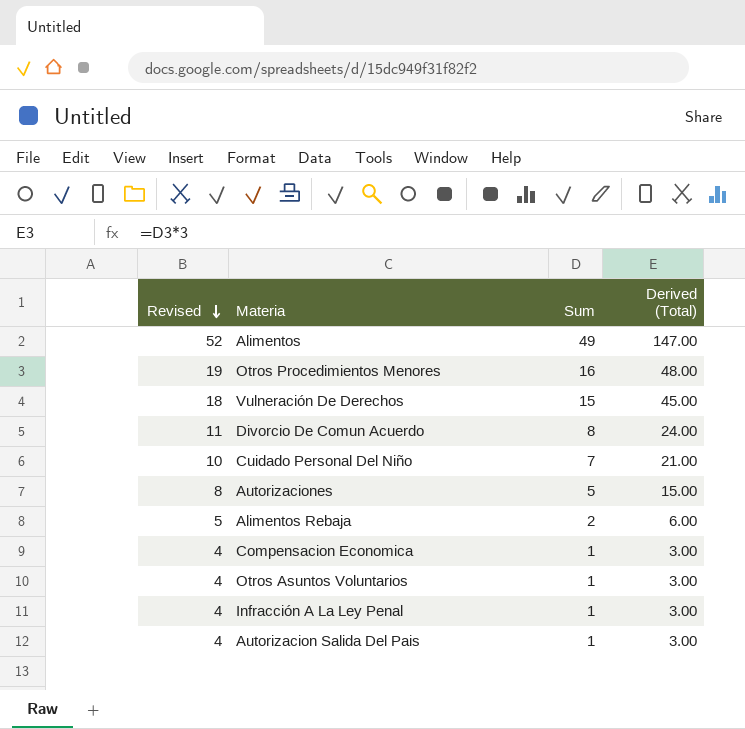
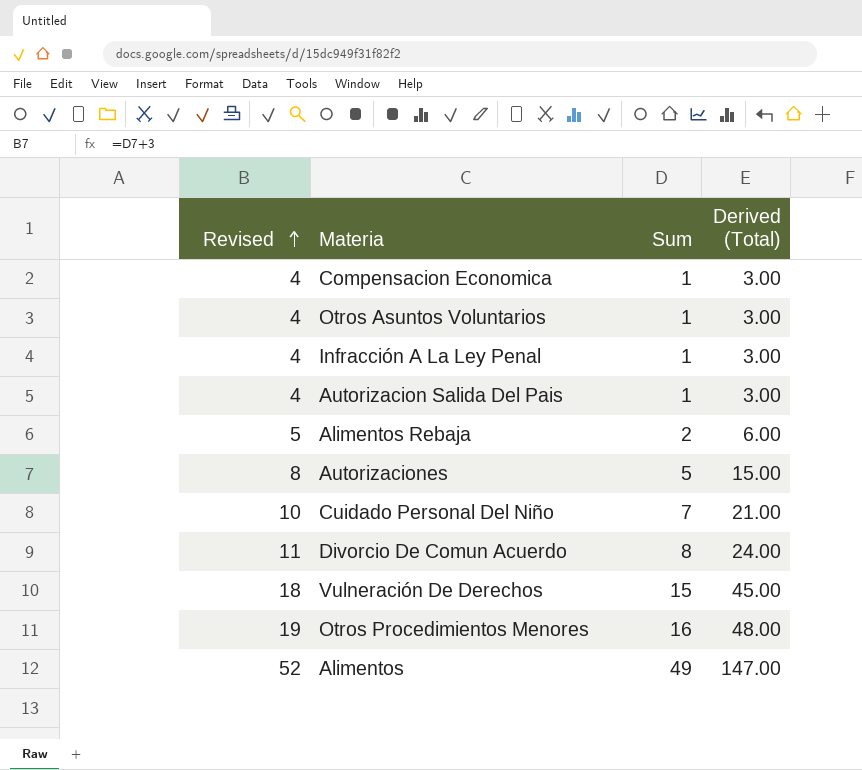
row order: Revised descending -> Revised ascending

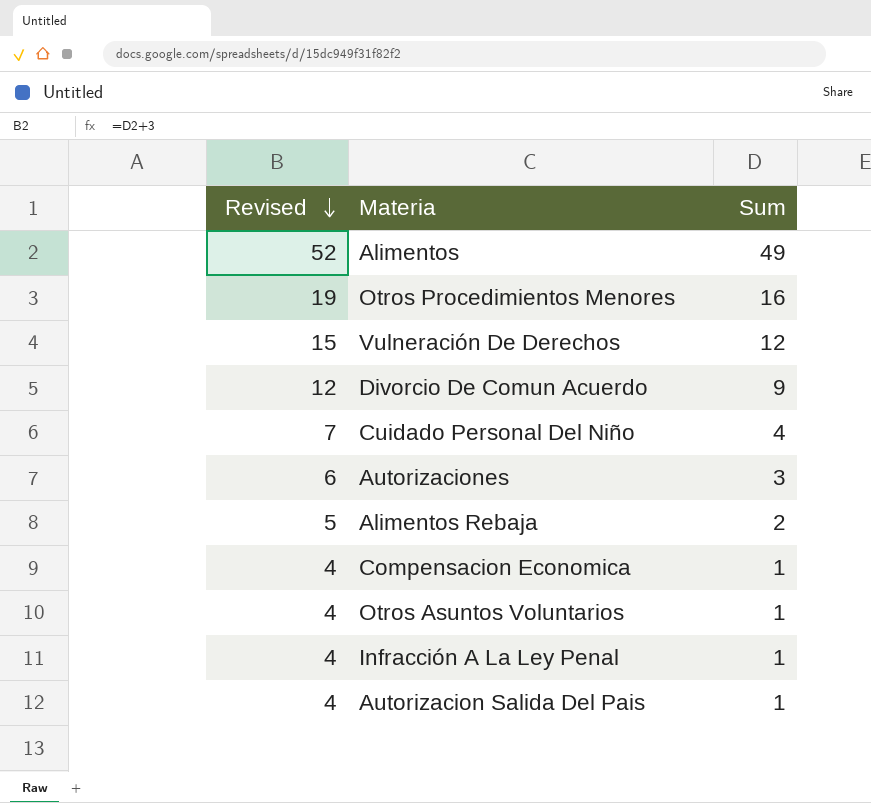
row order: Revised ascending -> Revised descending
column Derived (Total) | formula: [Sum] * 3 -> none
Vulneración De Derechos | Revised: 18 -> 15
Vulneración De Derechos | Sum: 15 -> 12
Divorcio De Comun Acuerdo | Revised: 11 -> 12
Divorcio De Comun Acuerdo | Sum: 8 -> 9
Cuidado Personal Del Niño | Revised: 10 -> 7
Cuidado Personal Del Niño | Sum: 7 -> 4
Autorizaciones | Revised: 8 -> 6
Autorizaciones | Sum: 5 -> 3

